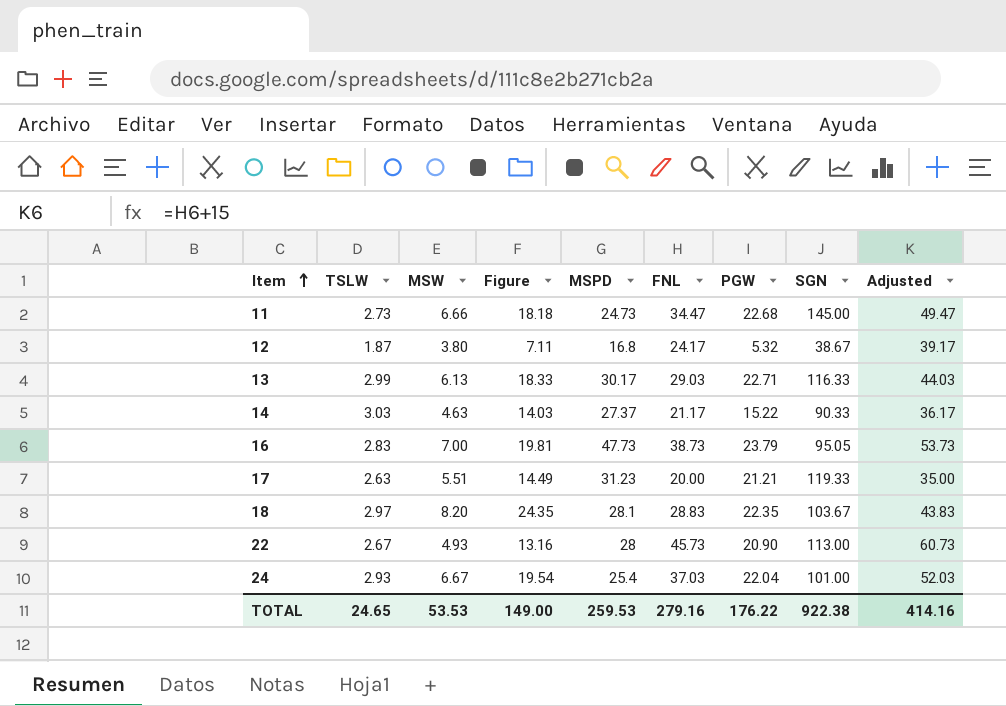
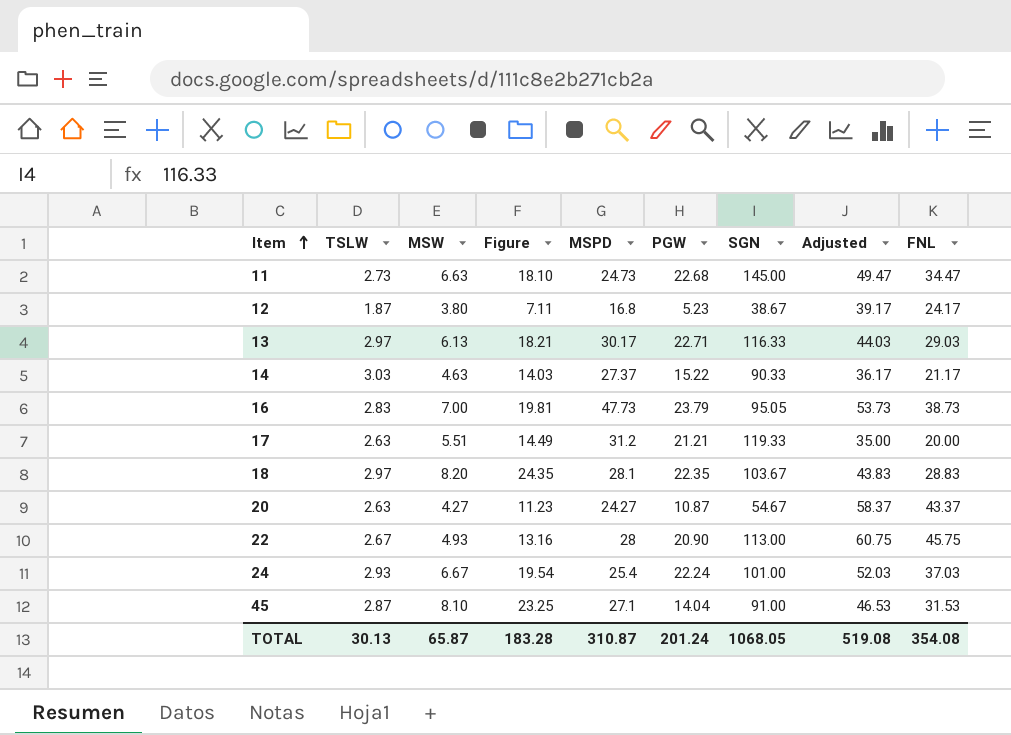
column FNL | position: 6 -> 9
11 | MSW: 6.66 -> 6.63
11 | Figure: 18.18 -> 18.10
12 | PGW: 5.32 -> 5.23
13 | TSLW: 2.99 -> 2.97
13 | Figure: 18.33 -> 18.21
17 | MSPD: 31.23 -> 31.2
row 20: none -> 2.63 | 4.27 | 11.23 | 24.27 | 10.87 | 54.67 | 58.37 | 43.37
22 | Adjusted: 60.73 -> 60.75
22 | FNL: 45.73 -> 45.75
24 | PGW: 22.04 -> 22.24
row 45: none -> 2.87 | 8.10 | 23.25 | 27.1 | 14.04 | 91.00 | 46.53 | 31.53
TOTAL | TSLW: 24.65 -> 30.13
TOTAL | MSW: 53.53 -> 65.87
TOTAL | Figure: 149.00 -> 183.28
TOTAL | MSPD: 259.53 -> 310.87
TOTAL | PGW: 176.22 -> 201.24
TOTAL | SGN: 922.38 -> 1068.05
TOTAL | Adjusted: 414.16 -> 519.08
TOTAL | FNL: 279.16 -> 354.08

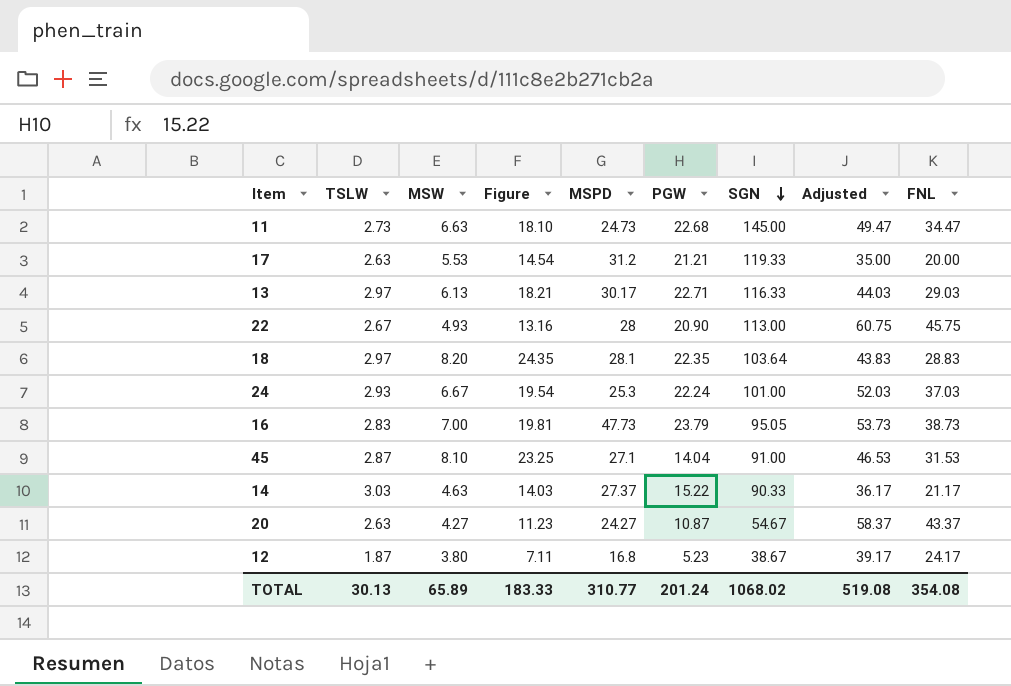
row order: Item ascending -> SGN descending
17 | MSW: 5.51 -> 5.53
17 | Figure: 14.49 -> 14.54
18 | SGN: 103.67 -> 103.64
24 | MSPD: 25.4 -> 25.3
TOTAL | MSW: 65.87 -> 65.89
TOTAL | Figure: 183.28 -> 183.33
TOTAL | MSPD: 310.87 -> 310.77
TOTAL | SGN: 1068.05 -> 1068.02

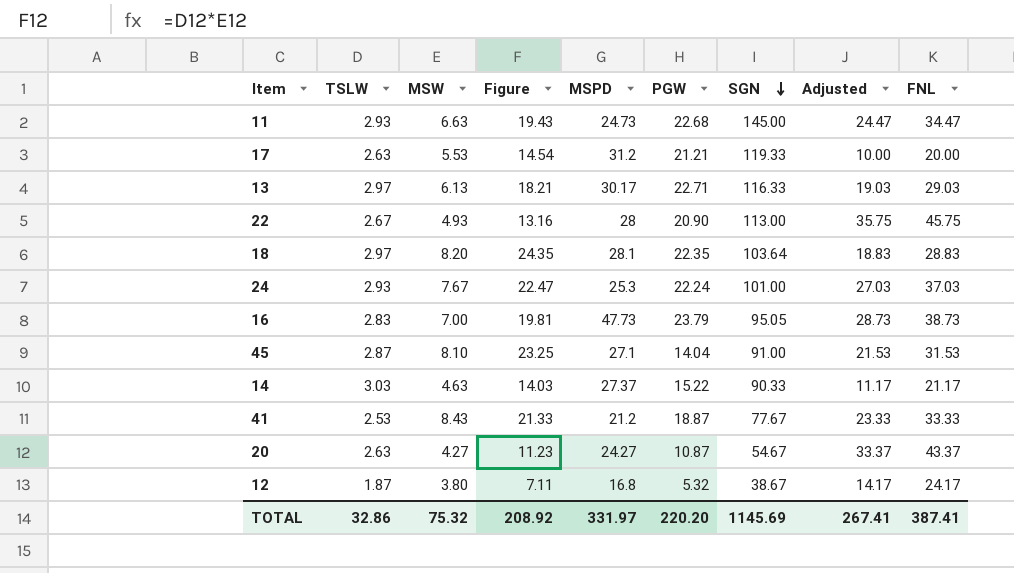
column Adjusted | formula: [FNL] + 15 -> [FNL] - 10
11 | TSLW: 2.73 -> 2.93
11 | Figure: 18.10 -> 19.43
24 | MSW: 6.67 -> 7.67
24 | Figure: 19.54 -> 22.47
row 41: none -> 2.53 | 8.43 | 21.33 | 21.2 | 18.87 | 77.67 | 23.33 | 33.33
12 | PGW: 5.23 -> 5.32
TOTAL | TSLW: 30.13 -> 32.86
TOTAL | MSW: 65.89 -> 75.32
TOTAL | Figure: 183.33 -> 208.92
TOTAL | MSPD: 310.77 -> 331.97
TOTAL | PGW: 201.24 -> 220.20
TOTAL | SGN: 1068.02 -> 1145.69
TOTAL | Adjusted: 519.08 -> 267.41
TOTAL | FNL: 354.08 -> 387.41

